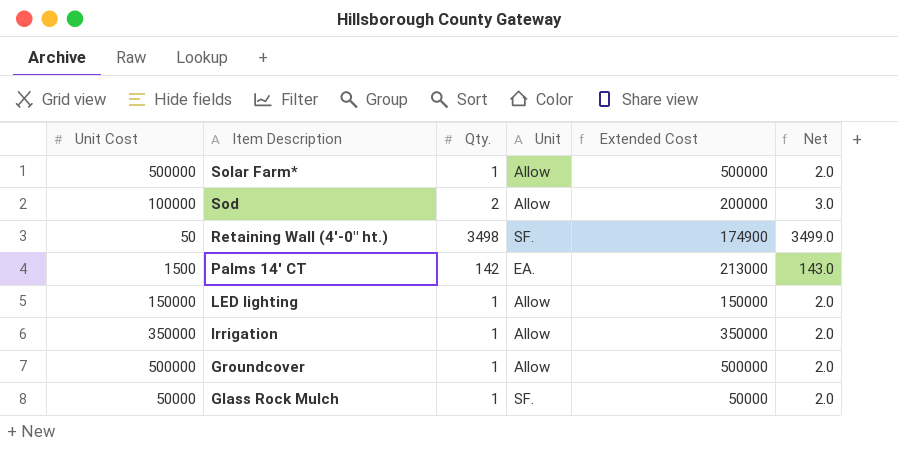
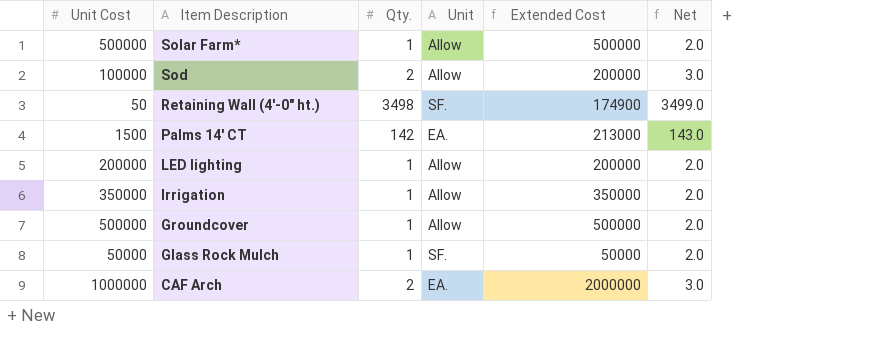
LED lighting | Unit Cost: 150000 -> 200000
LED lighting | Extended Cost: 150000 -> 200000
row CAF Arch: none -> 1000000 | 2 | EA. | 2000000 | 3.0

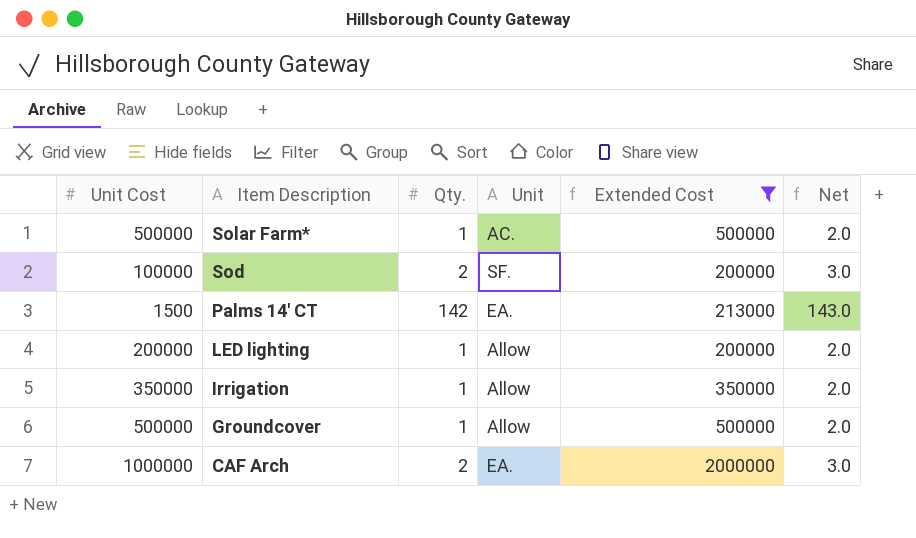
filter: none -> Extended Cost >= 200000
Solar Farm* | Unit: Allow -> AC.
Sod | Unit: Allow -> SF.

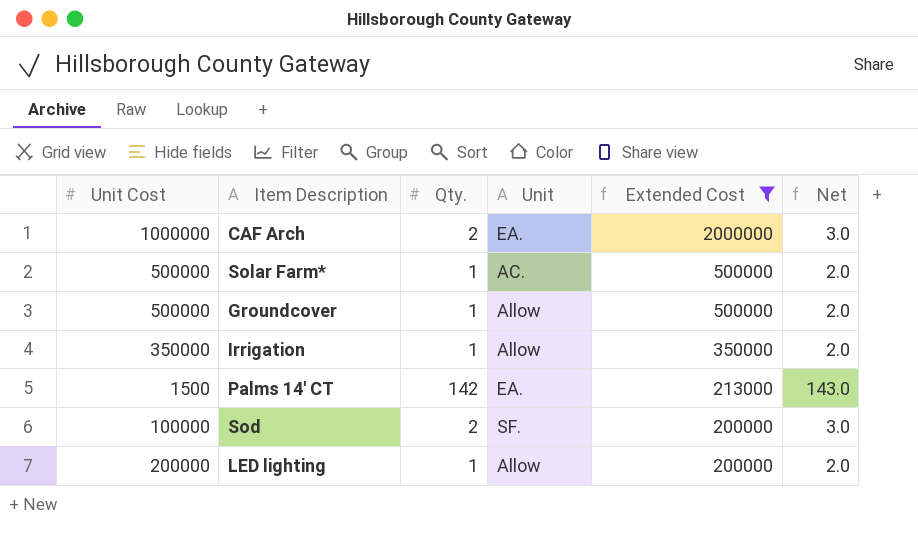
row order: Item Description descending -> Extended Cost descending

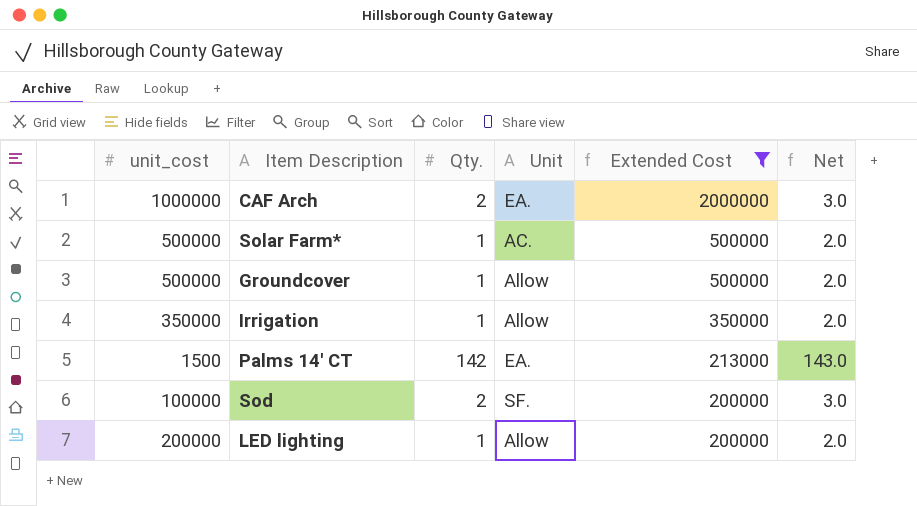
column name: Unit Cost -> unit_cost

